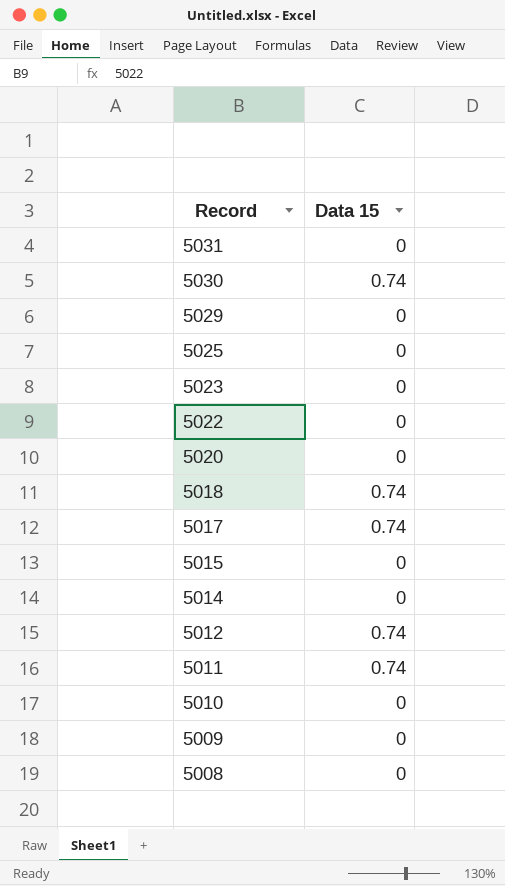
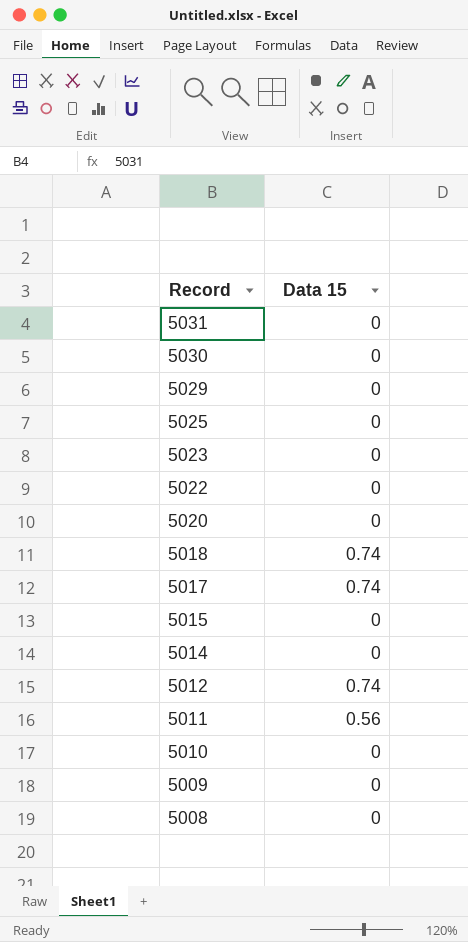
5030 | Data 15: 0.74 -> 0
5011 | Data 15: 0.74 -> 0.56

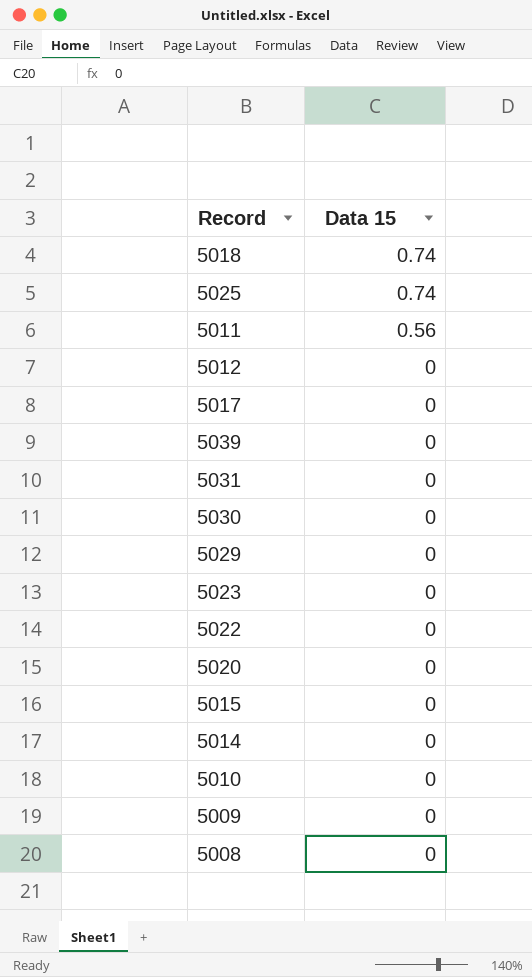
row order: Record descending -> Data 15 descending
5025 | Data 15: 0 -> 0.74
5012 | Data 15: 0.74 -> 0
5017 | Data 15: 0.74 -> 0
row 5039: none -> 0

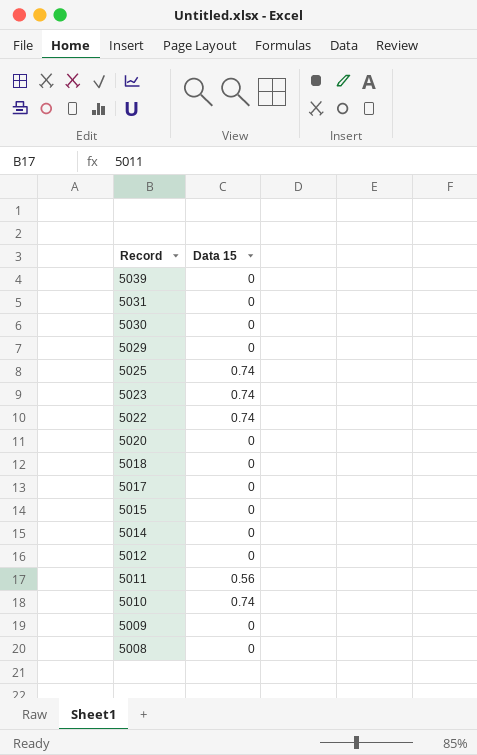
row order: Data 15 descending -> Record descending
5023 | Data 15: 0 -> 0.74
5022 | Data 15: 0 -> 0.74
5018 | Data 15: 0.74 -> 0
5010 | Data 15: 0 -> 0.74

